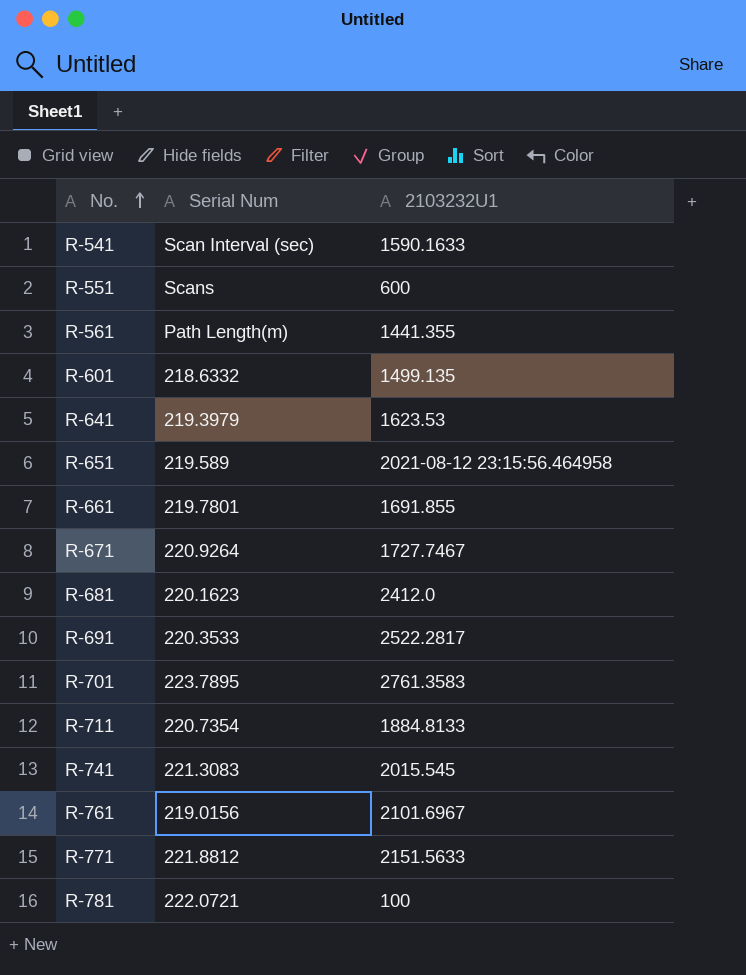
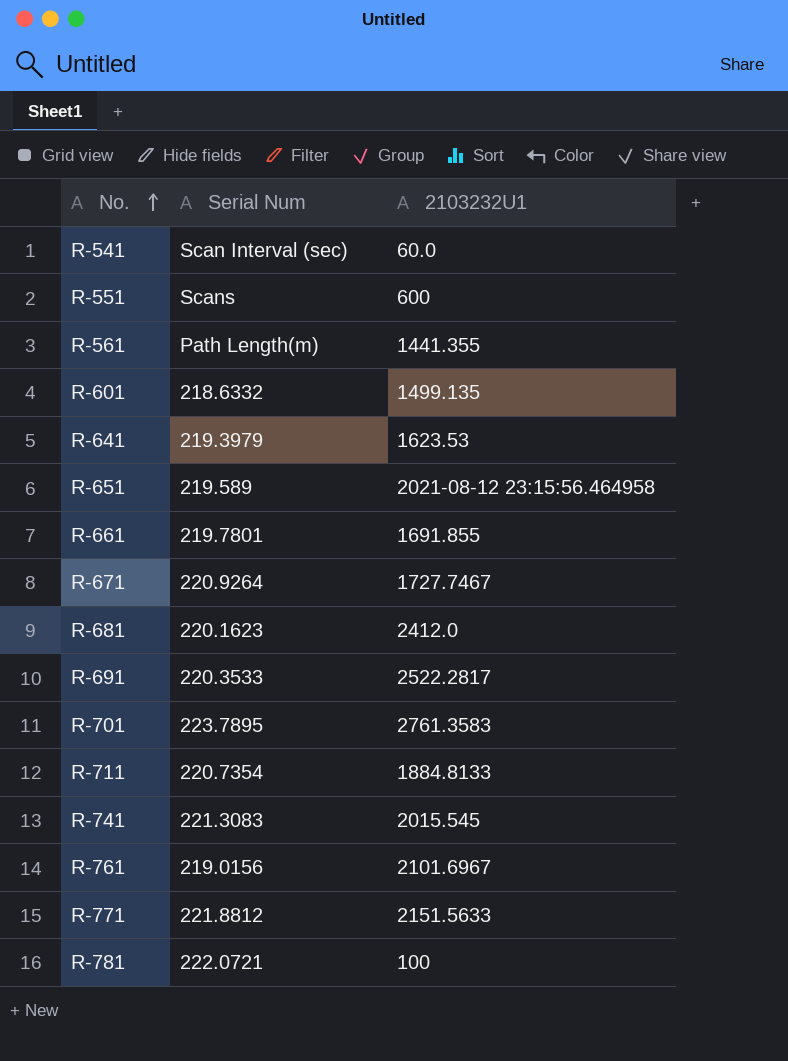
R-541 | 2103232U1: 1590.1633 -> 60.0

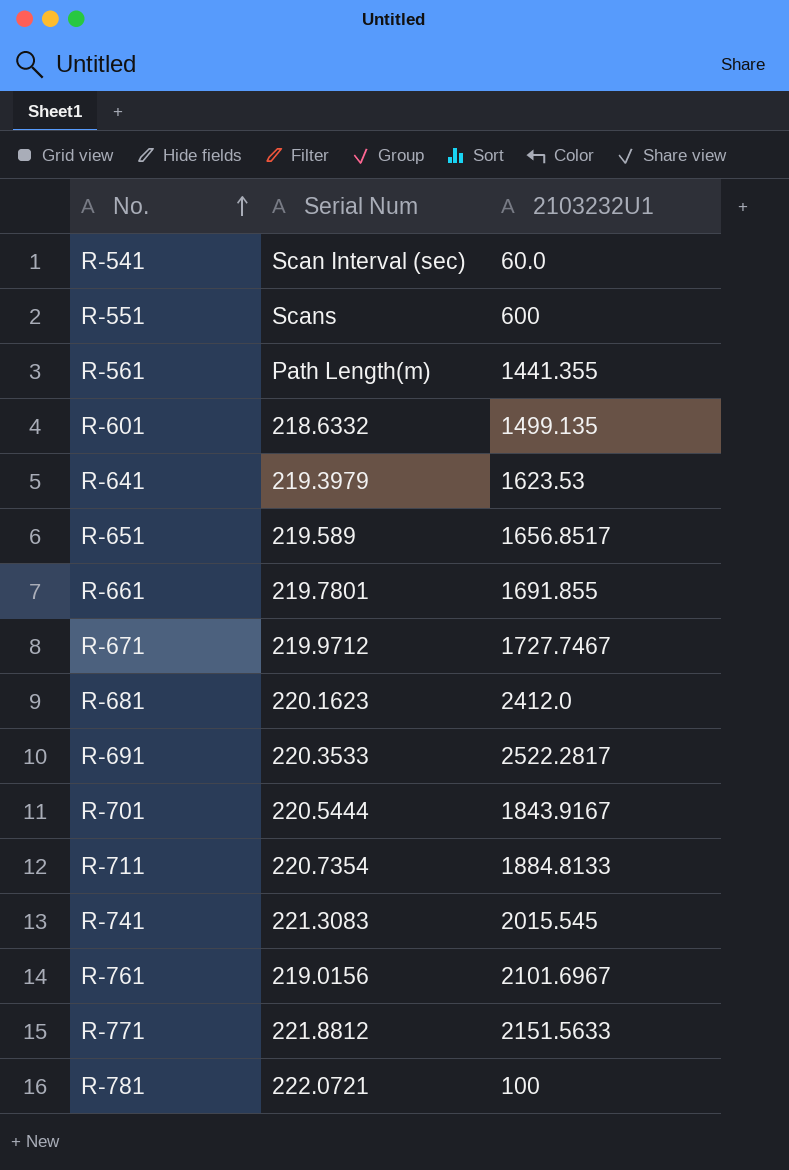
R-651 | 2103232U1: 2021-08-12 23:15:56.464958 -> 1656.8517
R-671 | Serial Num: 220.9264 -> 219.9712
R-701 | Serial Num: 223.7895 -> 220.5444
R-701 | 2103232U1: 2761.3583 -> 1843.9167

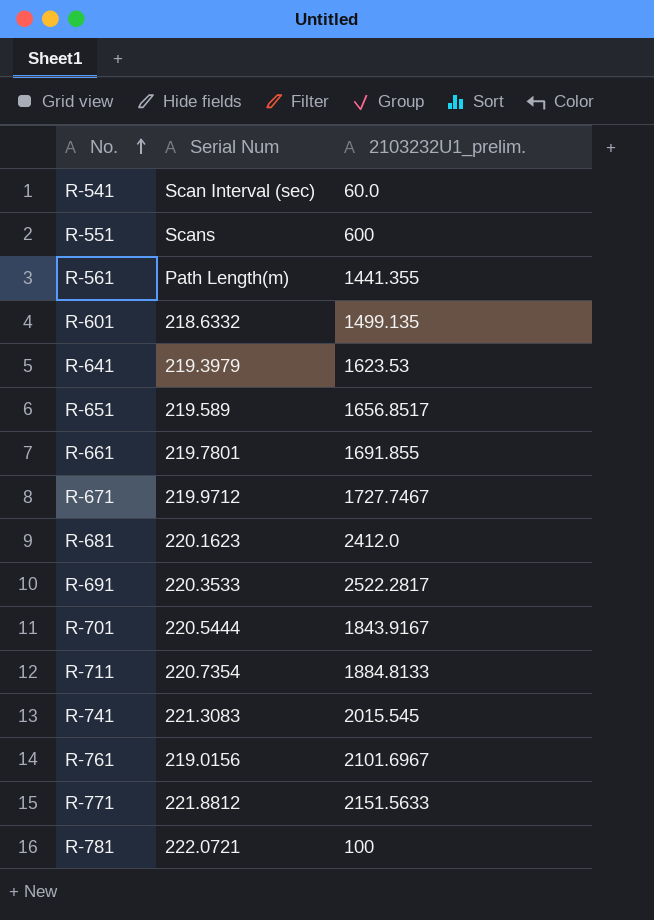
column name: 2103232U1 -> 2103232U1_prelim.

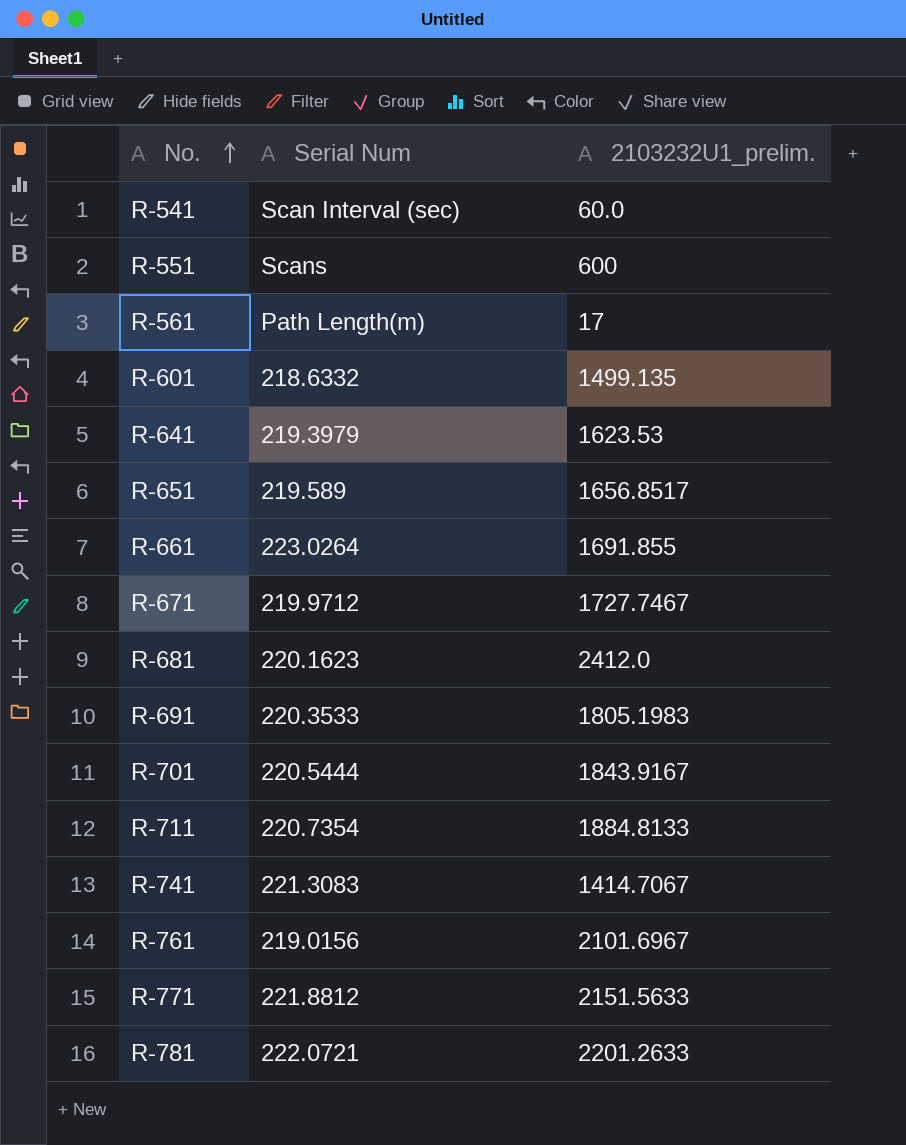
R-561 | 2103232U1_prelim.: 1441.355 -> 17
R-661 | Serial Num: 219.7801 -> 223.0264
R-691 | 2103232U1_prelim.: 2522.2817 -> 1805.1983
R-741 | 2103232U1_prelim.: 2015.545 -> 1414.7067
R-781 | 2103232U1_prelim.: 100 -> 2201.2633

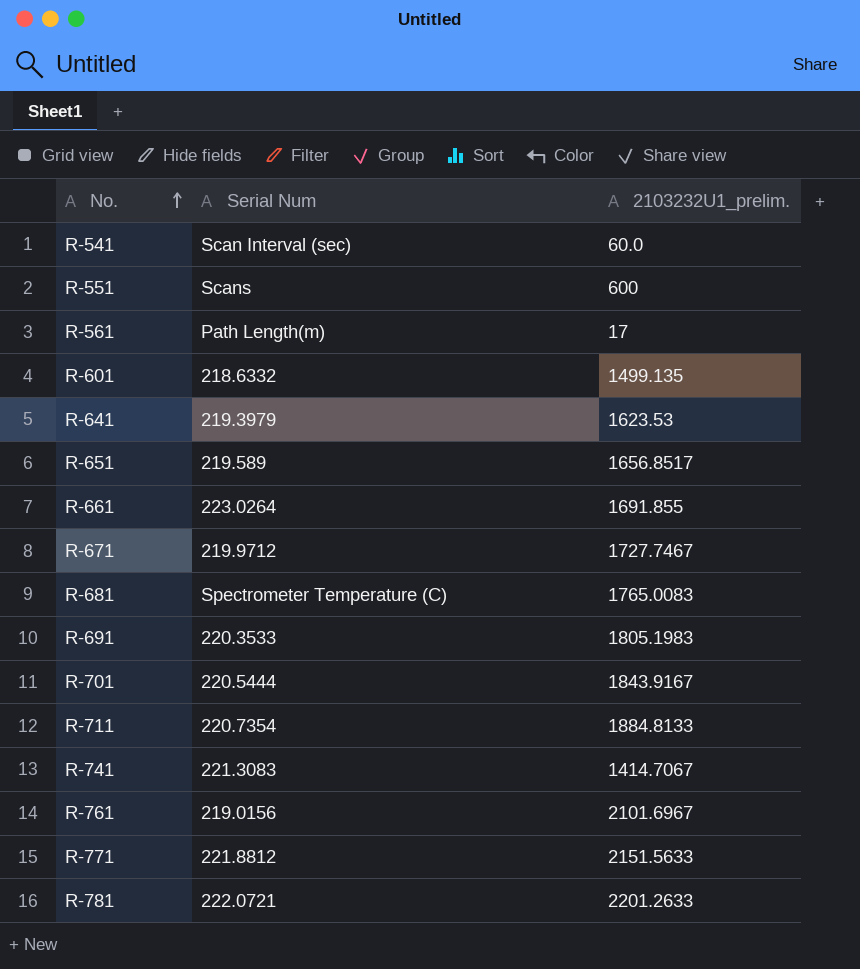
R-681 | Serial Num: 220.1623 -> Spectrometer Temperature (C)
R-681 | 2103232U1_prelim.: 2412.0 -> 1765.0083

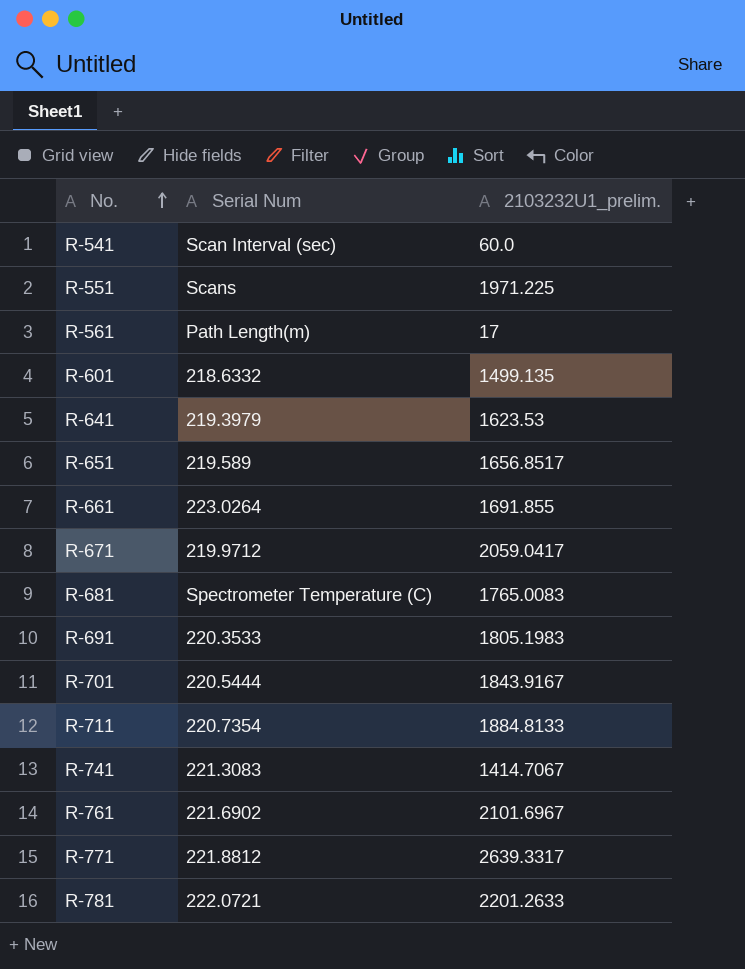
R-551 | 2103232U1_prelim.: 600 -> 1971.225
R-671 | 2103232U1_prelim.: 1727.7467 -> 2059.0417
R-761 | Serial Num: 219.0156 -> 221.6902
R-771 | 2103232U1_prelim.: 2151.5633 -> 2639.3317

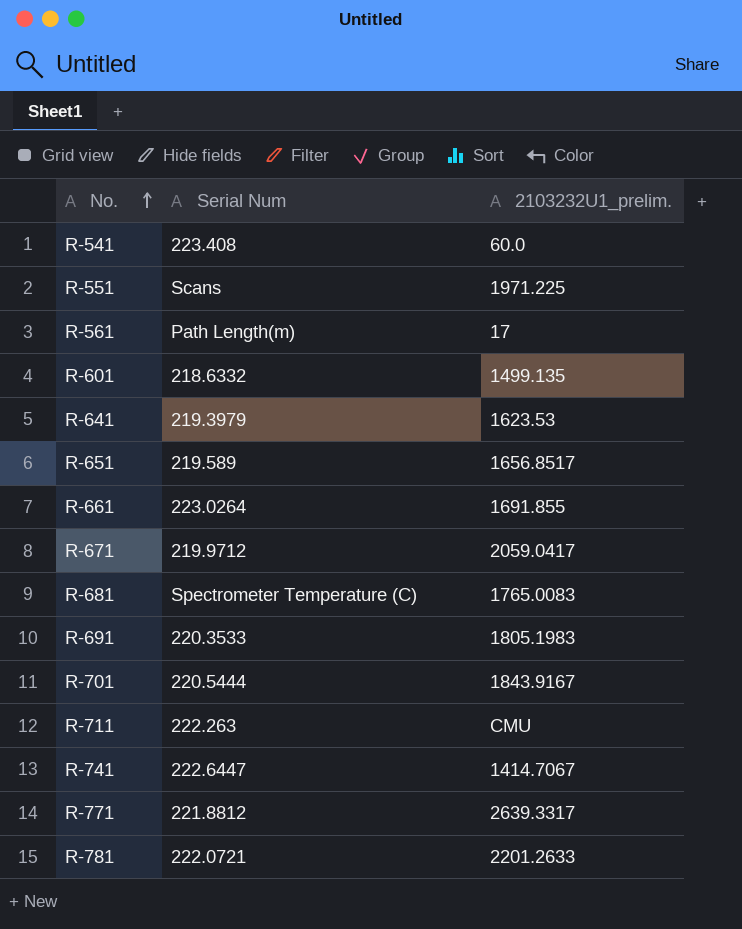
row R-761: 221.6902 | 2101.6967 -> none
R-541 | Serial Num: Scan Interval (sec) -> 223.408
R-711 | Serial Num: 220.7354 -> 222.263
R-711 | 2103232U1_prelim.: 1884.8133 -> CMU
R-741 | Serial Num: 221.3083 -> 222.6447

